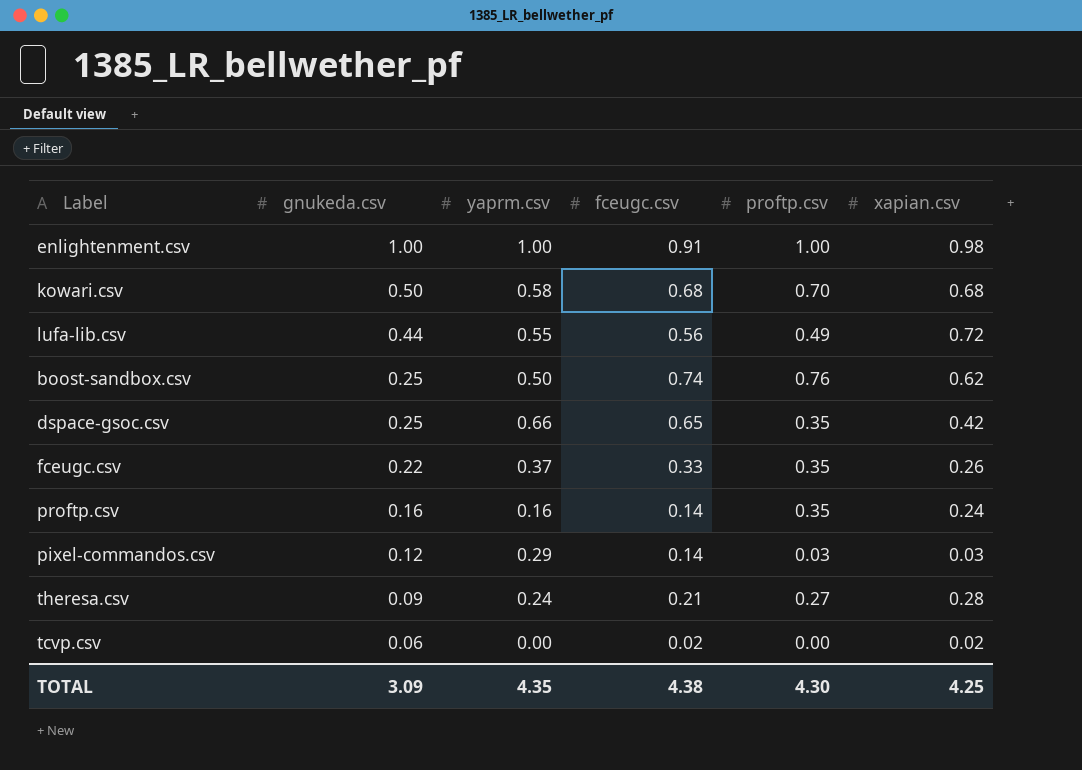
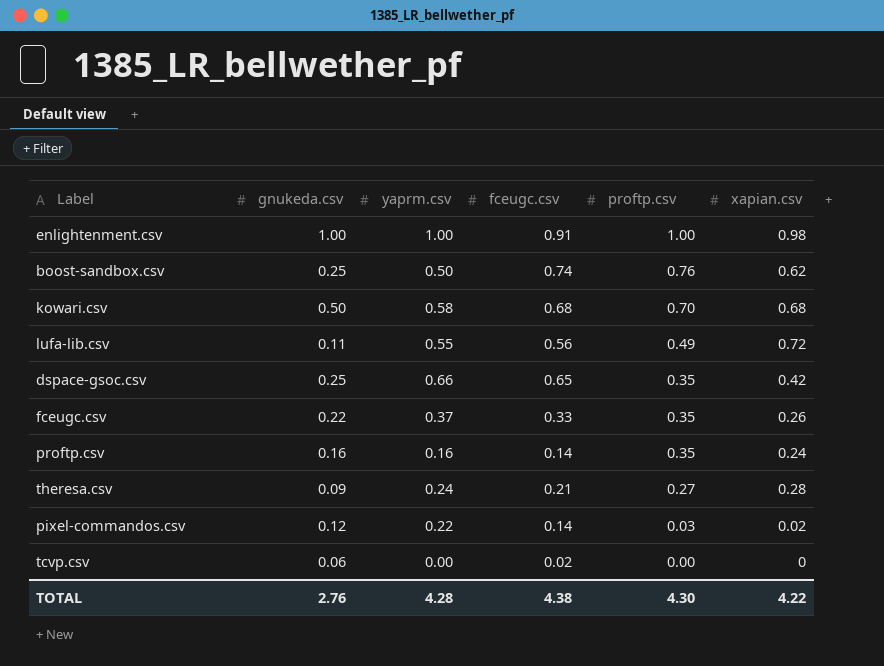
row order: gnukeda.csv descending -> proftp.csv descending
lufa-lib.csv | gnukeda.csv: 0.44 -> 0.11
pixel-commandos.csv | yaprm.csv: 0.29 -> 0.22
pixel-commandos.csv | xapian.csv: 0.03 -> 0.02
tcvp.csv | xapian.csv: 0.02 -> 0
TOTAL | gnukeda.csv: 3.09 -> 2.76
TOTAL | yaprm.csv: 4.35 -> 4.28
TOTAL | xapian.csv: 4.25 -> 4.22

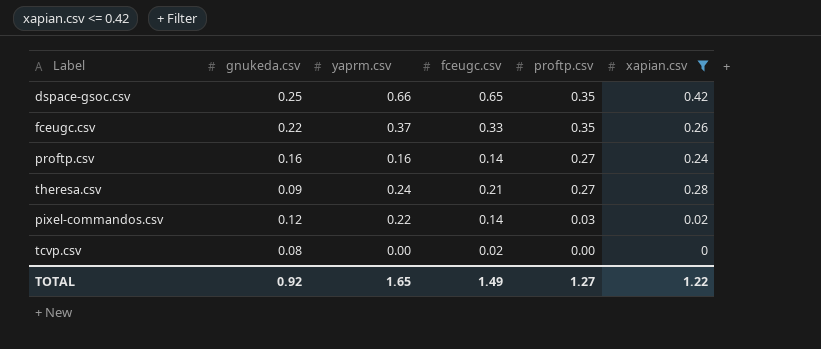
filter: none -> xapian.csv <= 0.42
proftp.csv | proftp.csv: 0.35 -> 0.27
tcvp.csv | gnukeda.csv: 0.06 -> 0.08
TOTAL | gnukeda.csv: 2.76 -> 0.92
TOTAL | yaprm.csv: 4.28 -> 1.65
TOTAL | fceugc.csv: 4.38 -> 1.49
TOTAL | proftp.csv: 4.30 -> 1.27
TOTAL | xapian.csv: 4.22 -> 1.22

